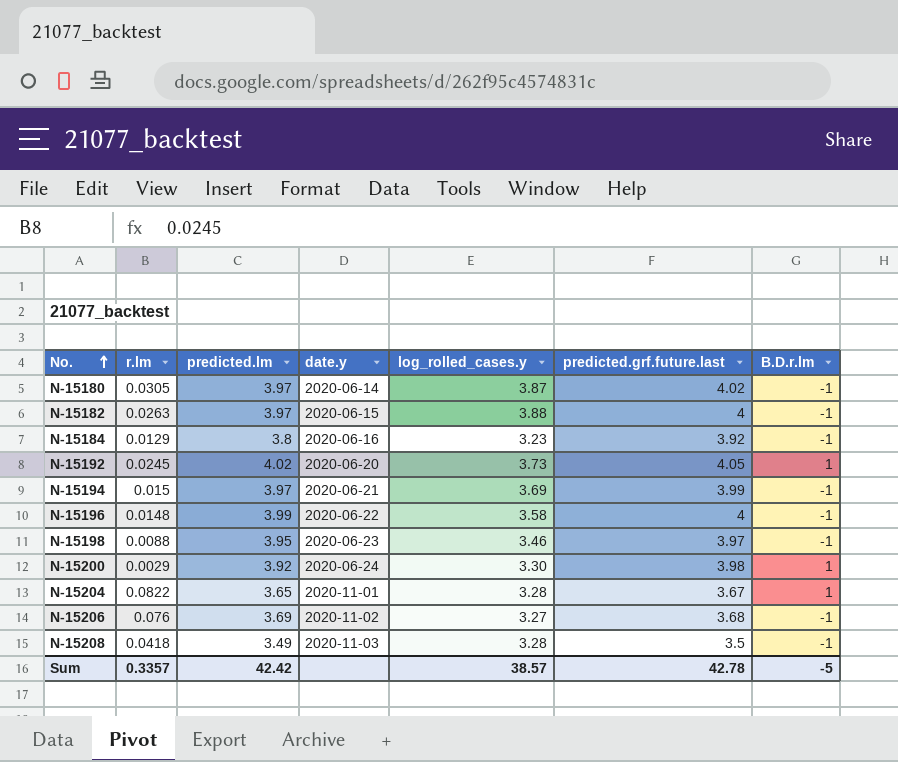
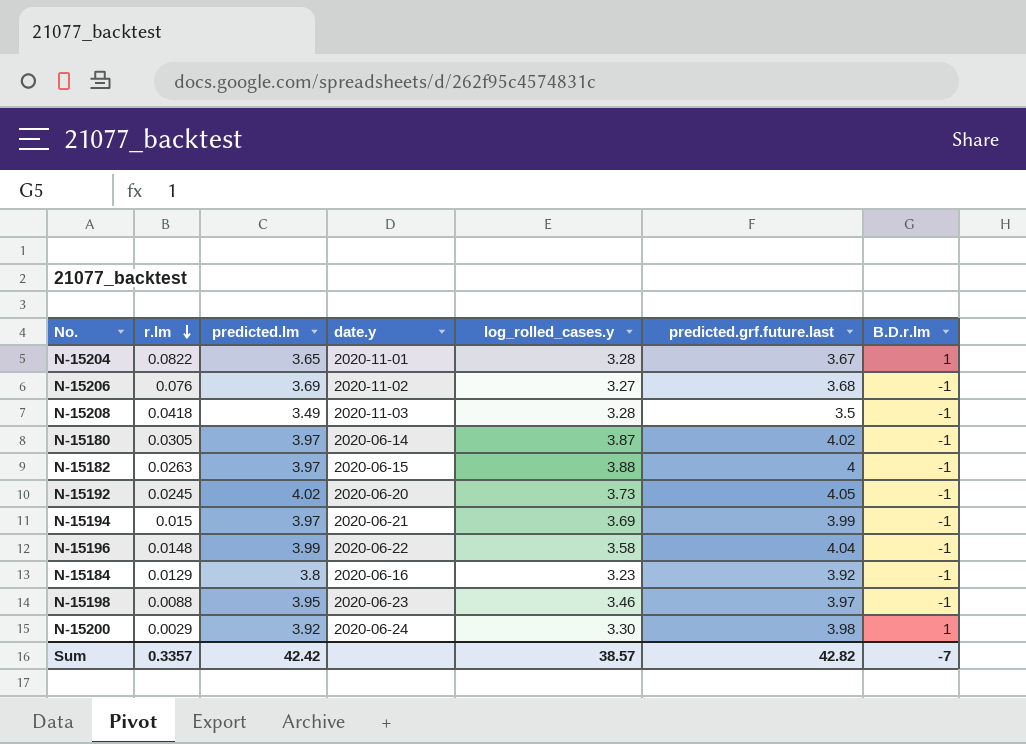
row order: No. ascending -> r.lm descending
N-15192 | B.D.r.lm: 1 -> -1
N-15196 | predicted.grf.future.last: 4 -> 4.04
Sum | predicted.grf.future.last: 42.78 -> 42.82
Sum | B.D.r.lm: -5 -> -7

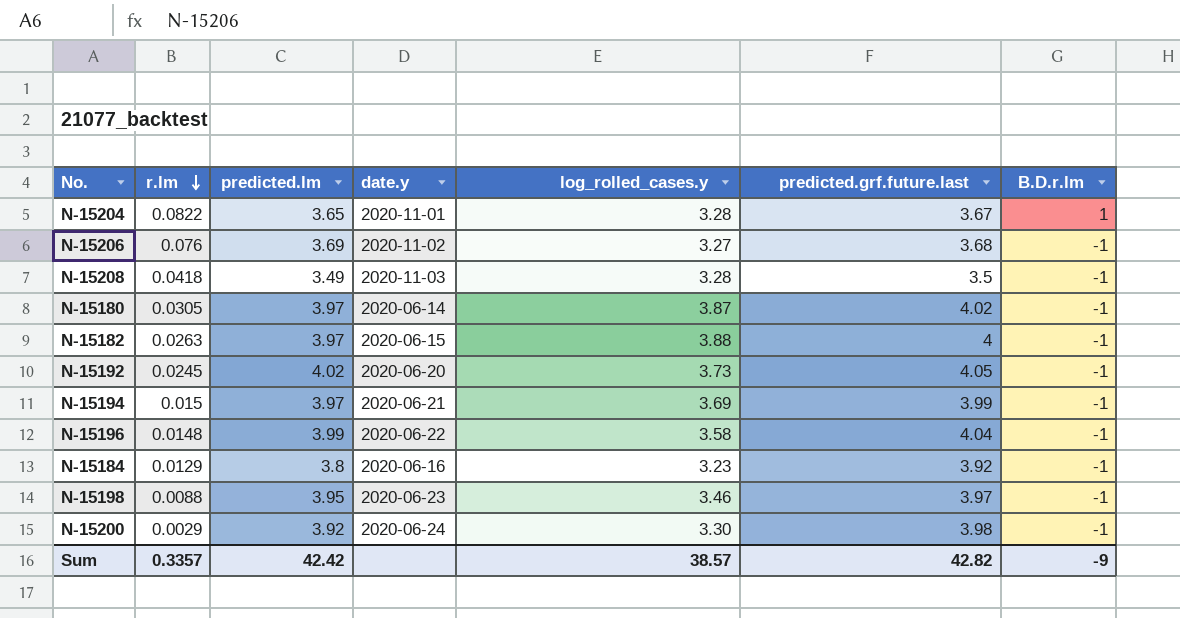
N-15200 | B.D.r.lm: 1 -> -1
Sum | B.D.r.lm: -7 -> -9

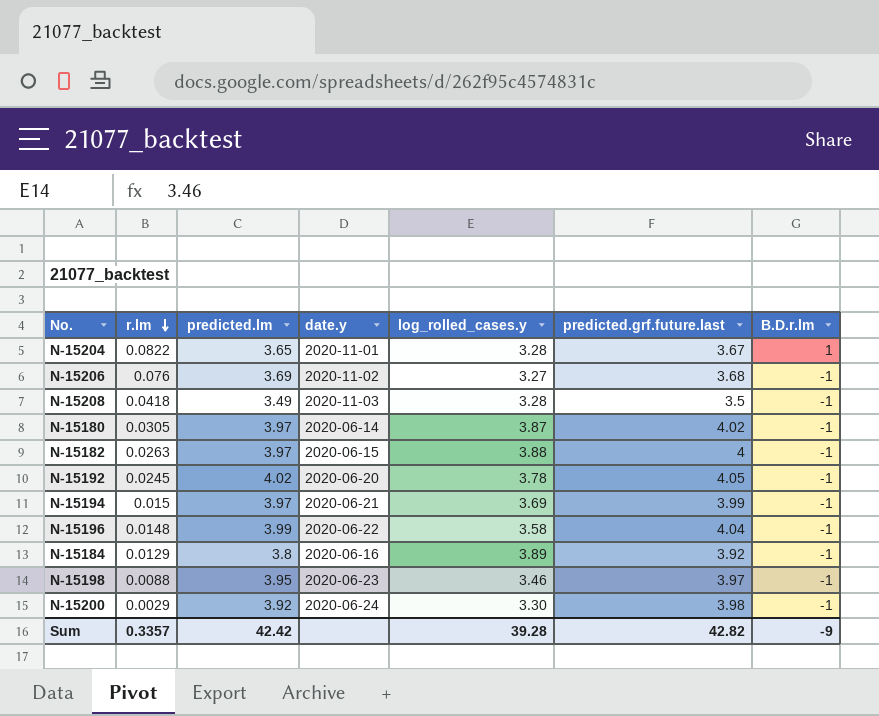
N-15192 | log_rolled_cases.y: 3.73 -> 3.78
N-15184 | log_rolled_cases.y: 3.23 -> 3.89
Sum | log_rolled_cases.y: 38.57 -> 39.28

